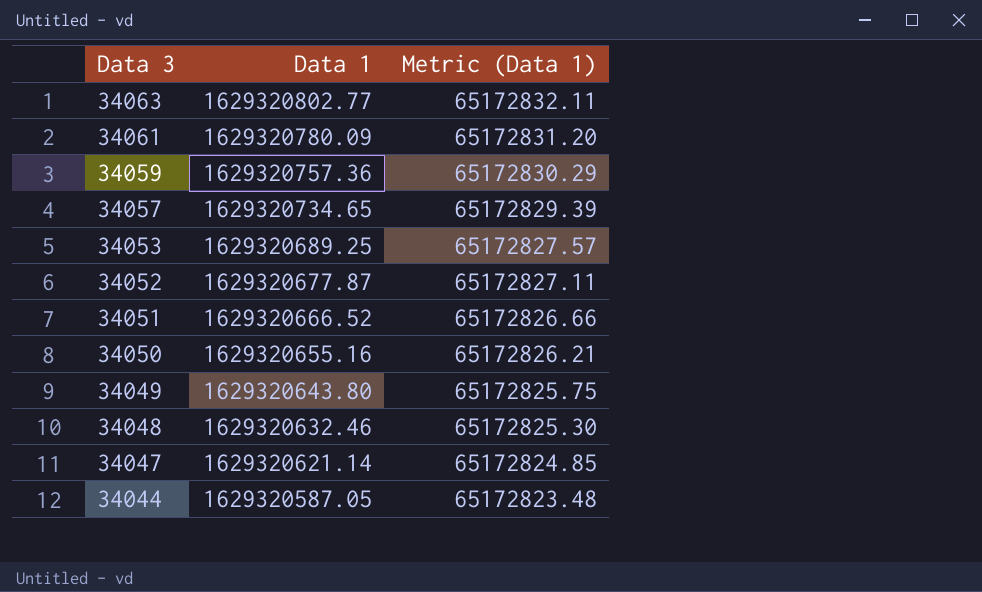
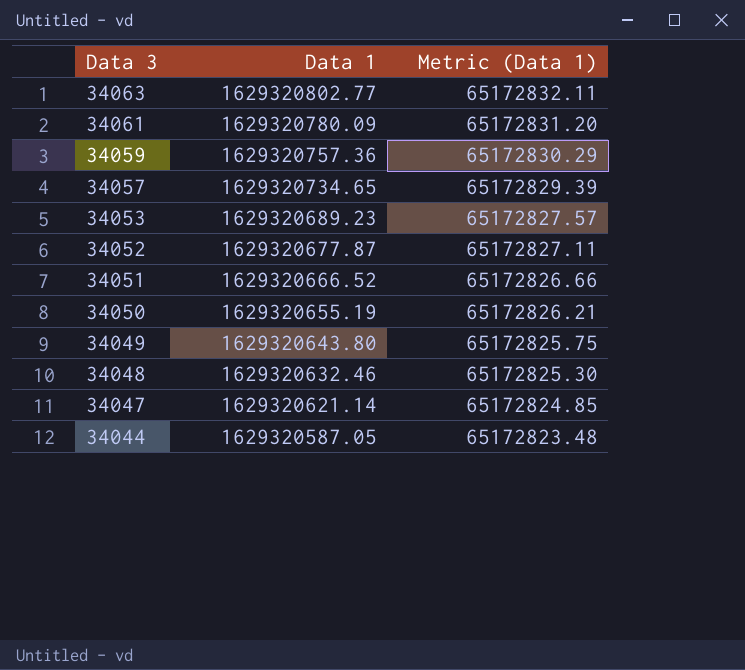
34053 | Data 1: 1629320689.25 -> 1629320689.23
34050 | Data 1: 1629320655.16 -> 1629320655.19

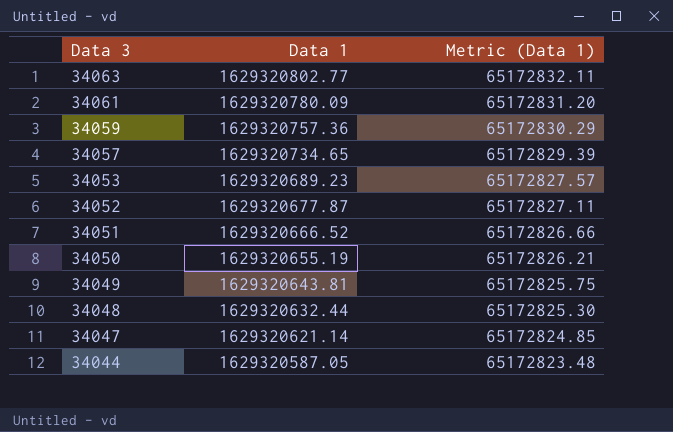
34049 | Data 1: 1629320643.80 -> 1629320643.81
34048 | Data 1: 1629320632.46 -> 1629320632.44

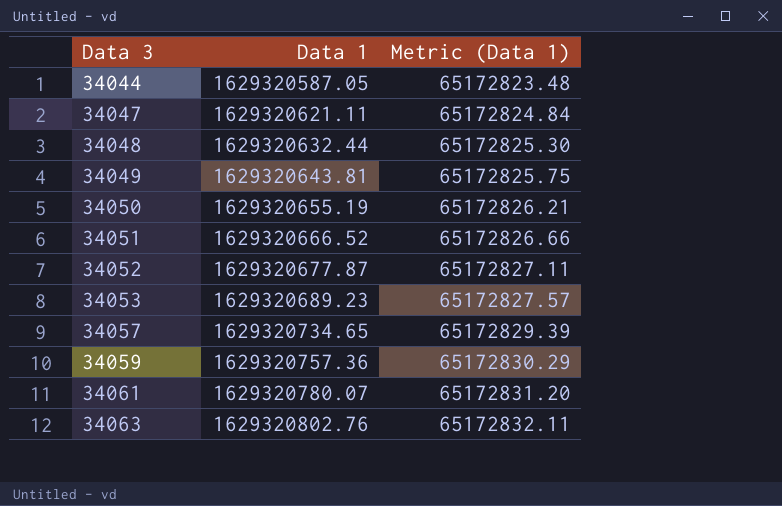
row order: Data 3 descending -> Data 3 ascending
34047 | Data 1: 1629320621.14 -> 1629320621.11
34047 | Metric (Data 1): 65172824.85 -> 65172824.84
34061 | Data 1: 1629320780.09 -> 1629320780.07
34063 | Data 1: 1629320802.77 -> 1629320802.76

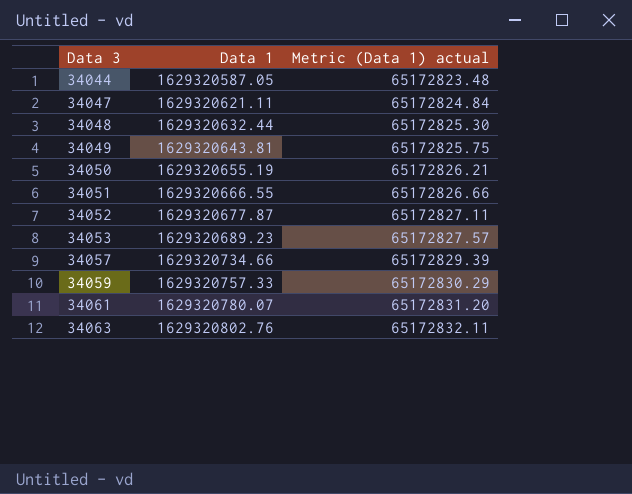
column name: Metric (Data 1) -> Metric (Data 1) actual
34051 | Data 1: 1629320666.52 -> 1629320666.55
34057 | Data 1: 1629320734.65 -> 1629320734.66
34059 | Data 1: 1629320757.36 -> 1629320757.33

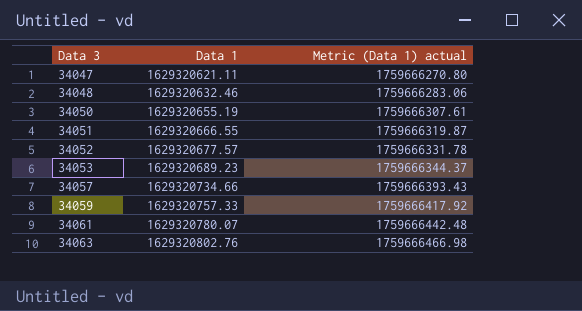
column Metric (Data 1) actual | formula: [Data 1] * 0.04 -> [Data 1] * 1.08
row 34044: 1629320587.05 | 65172823.48 -> none
row 34049: 1629320643.81 | 65172825.75 -> none
34048 | Data 1: 1629320632.44 -> 1629320632.46
34052 | Data 1: 1629320677.87 -> 1629320677.57

